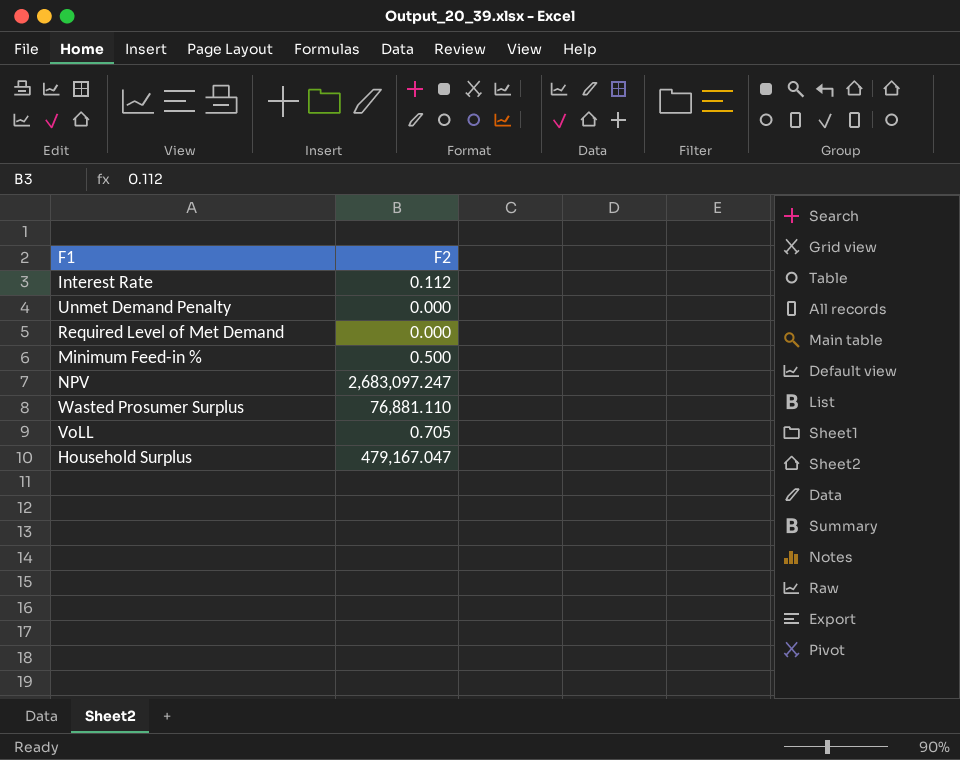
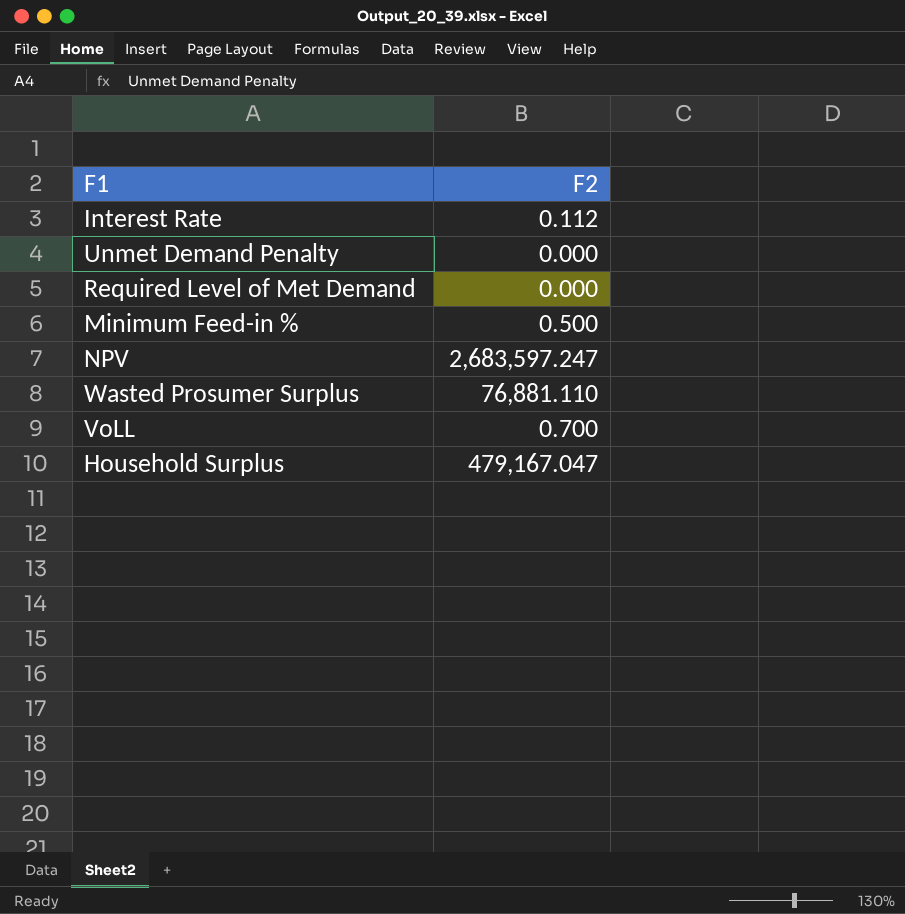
NPV | F2: 2,683,097.247 -> 2,683,597.247
VoLL | F2: 0.705 -> 0.700

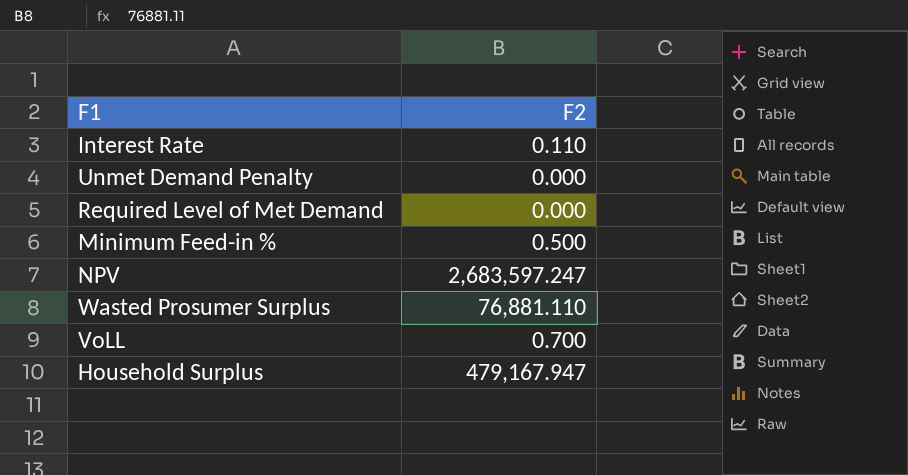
Interest Rate | F2: 0.112 -> 0.110
Household Surplus | F2: 479,167.047 -> 479,167.947

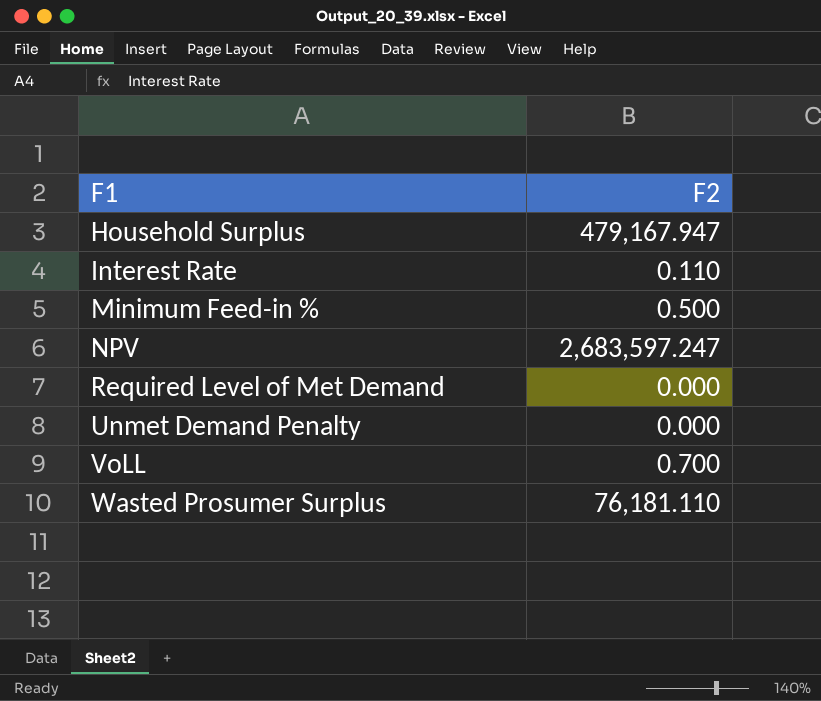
row order: none -> F1 ascending
Wasted Prosumer Surplus | F2: 76,881.110 -> 76,181.110

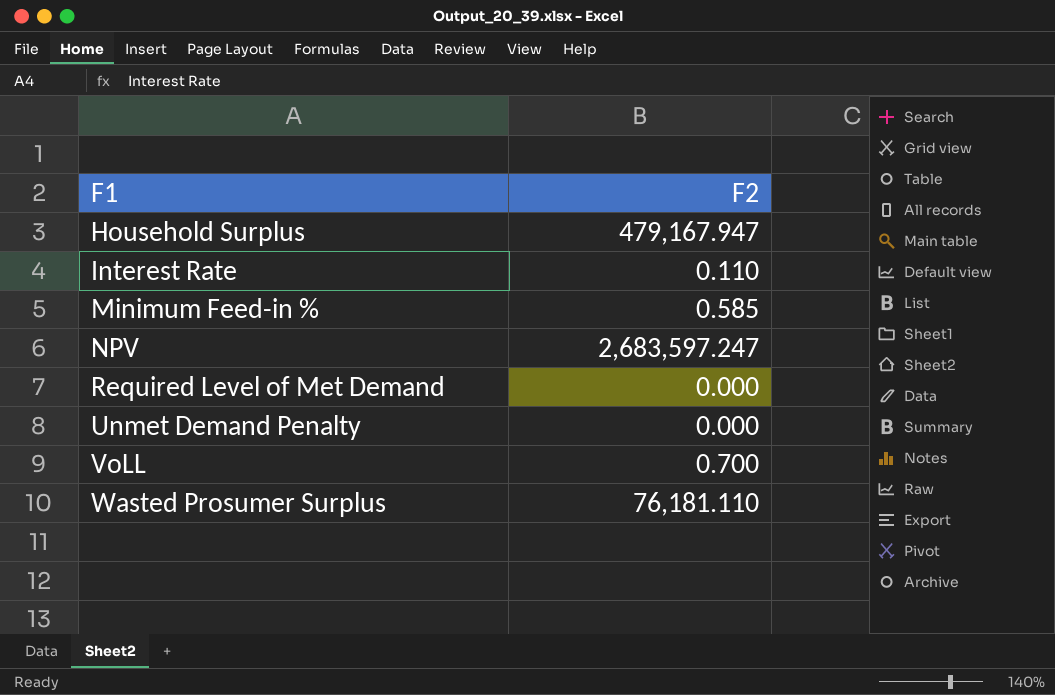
Minimum Feed-in % | F2: 0.500 -> 0.585

